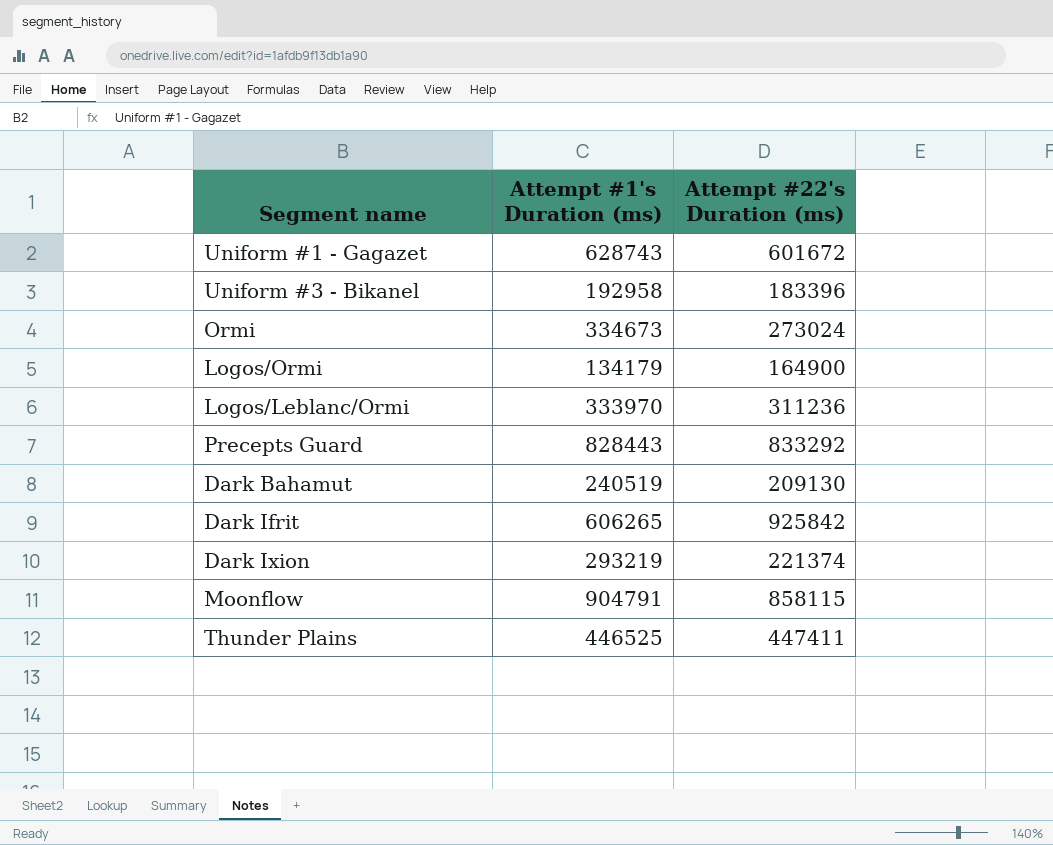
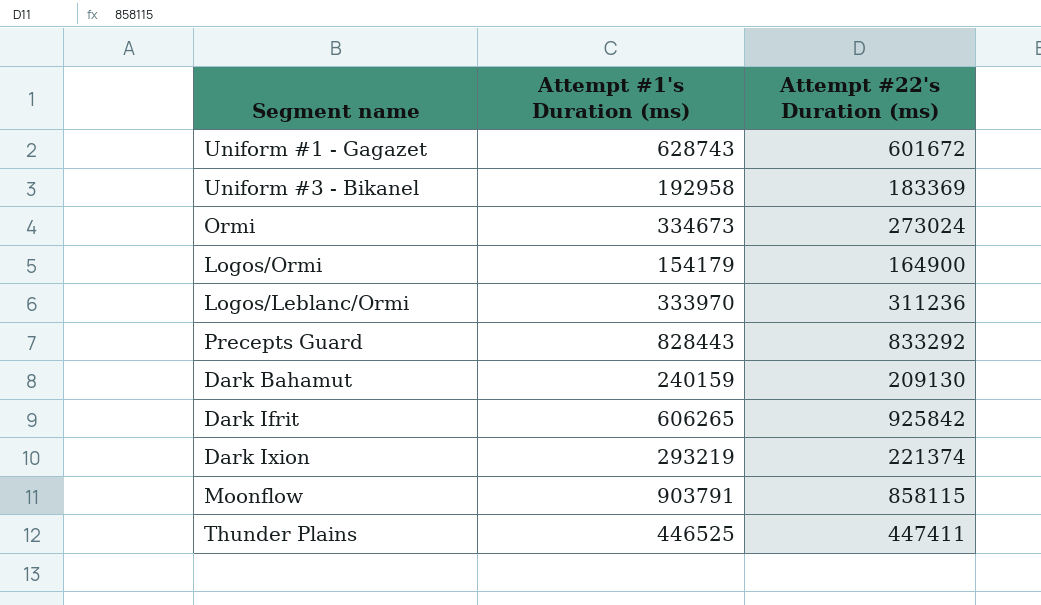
Uniform #3 - Bikanel | Attempt #22's Duration (ms): 183396 -> 183369
Logos/Ormi | Attempt #1's Duration (ms): 134179 -> 154179
Dark Bahamut | Attempt #1's Duration (ms): 240519 -> 240159
Moonflow | Attempt #1's Duration (ms): 904791 -> 903791

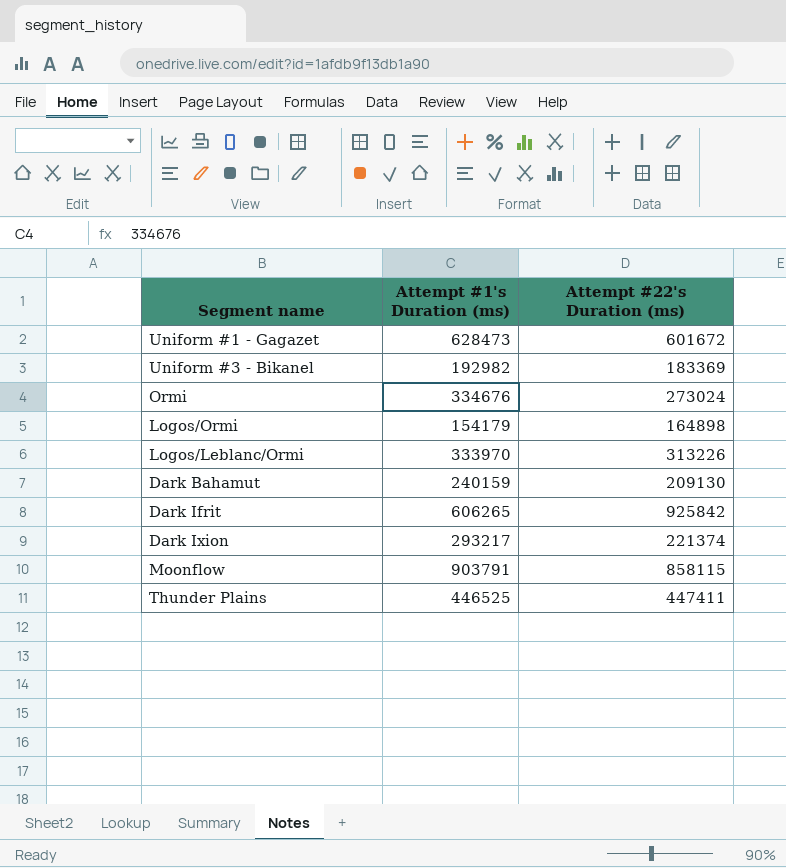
row Precepts Guard: 828443 | 833292 -> none
Uniform #1 - Gagazet | Attempt #1's Duration (ms): 628743 -> 628473
Uniform #3 - Bikanel | Attempt #1's Duration (ms): 192958 -> 192982
Ormi | Attempt #1's Duration (ms): 334673 -> 334676
Logos/Ormi | Attempt #22's Duration (ms): 164900 -> 164898
Logos/Leblanc/Ormi | Attempt #22's Duration (ms): 311236 -> 313226
Dark Ixion | Attempt #1's Duration (ms): 293219 -> 293217

